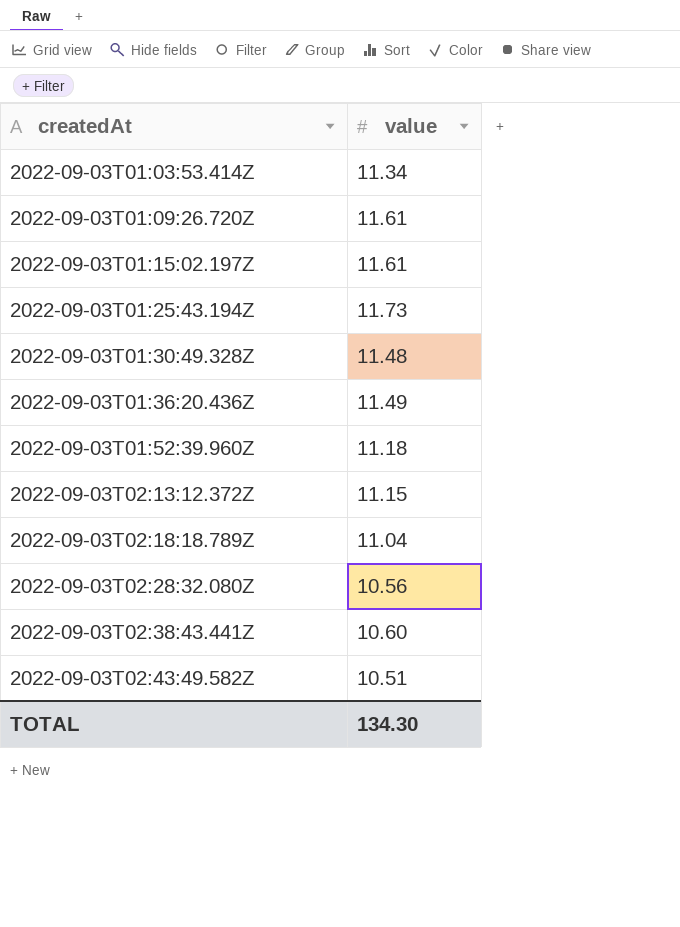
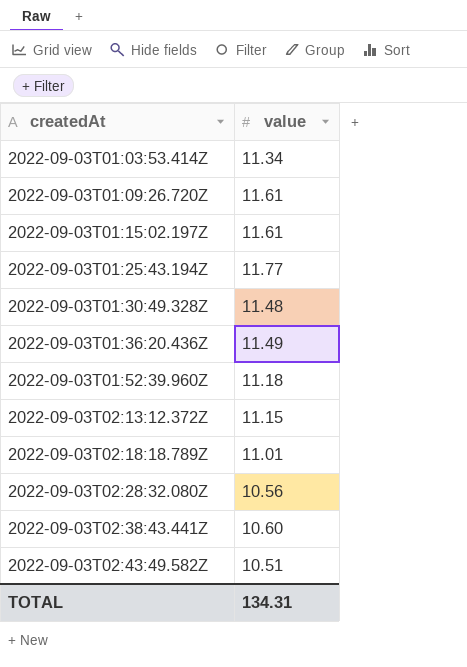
2022-09-03T01:25:43.194Z | value: 11.73 -> 11.77
2022-09-03T02:18:18.789Z | value: 11.04 -> 11.01
TOTAL | value: 134.30 -> 134.31

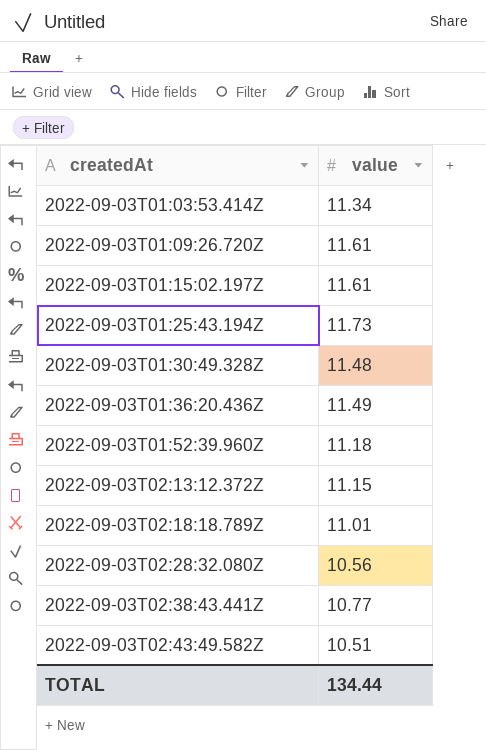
2022-09-03T01:25:43.194Z | value: 11.77 -> 11.73
2022-09-03T02:38:43.441Z | value: 10.60 -> 10.77
TOTAL | value: 134.31 -> 134.44

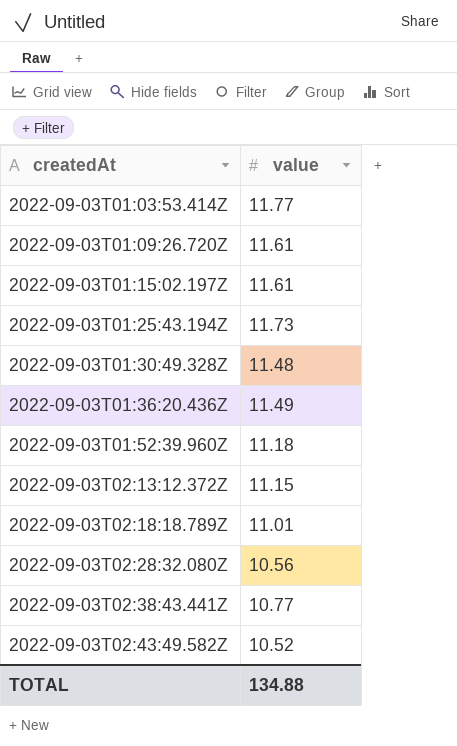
2022-09-03T01:03:53.414Z | value: 11.34 -> 11.77
2022-09-03T02:43:49.582Z | value: 10.51 -> 10.52
TOTAL | value: 134.44 -> 134.88

